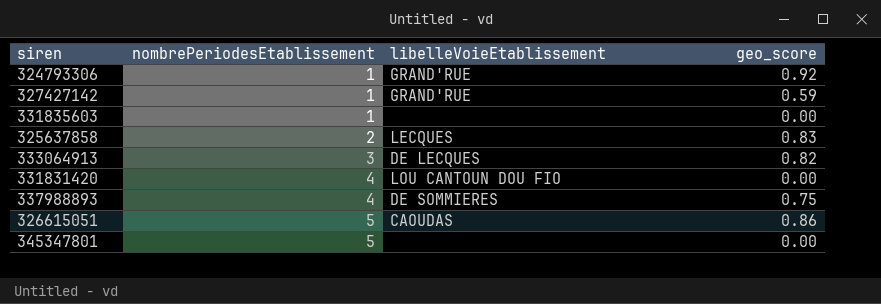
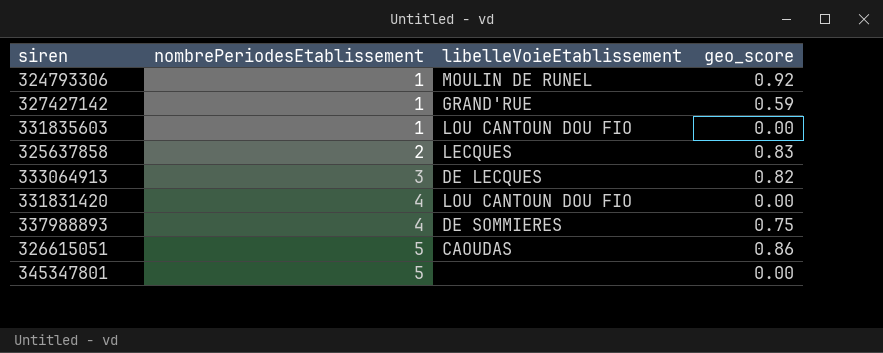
324793306 | libelleVoieEtablissement: GRAND'RUE -> MOULIN DE RUNEL
331835603 | libelleVoieEtablissement: none -> LOU CANTOUN DOU FIO

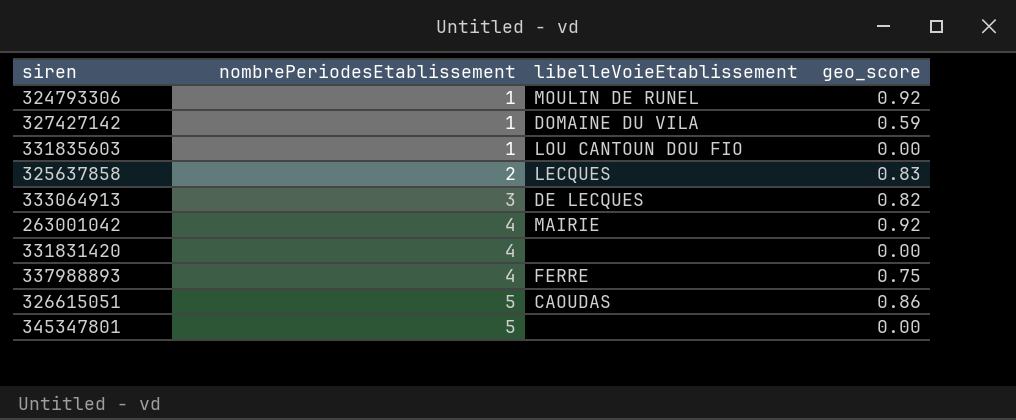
327427142 | libelleVoieEtablissement: GRAND'RUE -> DOMAINE DU VILA
row 263001042: none -> 4 | MAIRIE | 0.92
331831420 | libelleVoieEtablissement: LOU CANTOUN DOU FIO -> none
337988893 | libelleVoieEtablissement: DE SOMMIERES -> FERRE

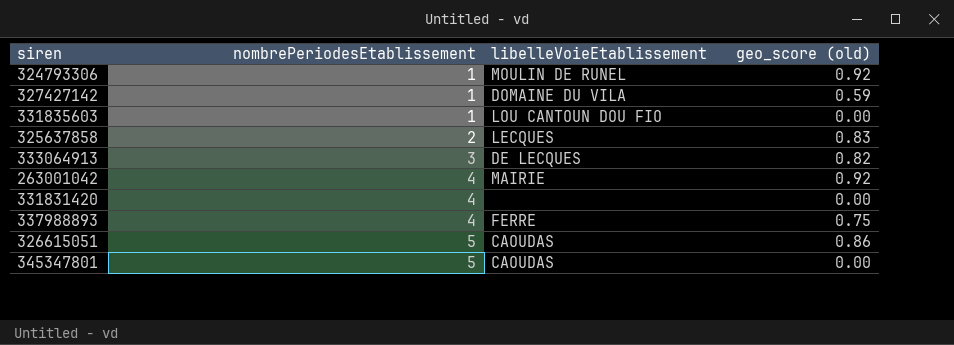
column name: geo_score -> geo_score (old)
345347801 | libelleVoieEtablissement: none -> CAOUDAS

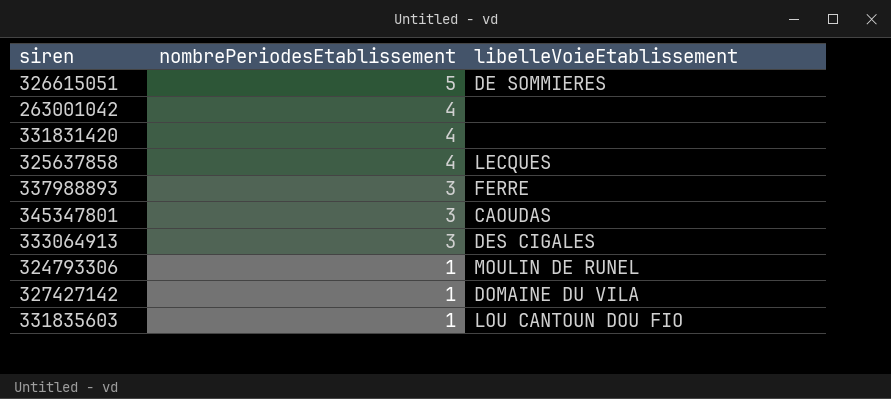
row order: nombrePeriodesEtablissement ascending -> nombrePeriodesEtablissement descending
column geo_score (old) | position: 4 -> none
326615051 | libelleVoieEtablissement: CAOUDAS -> DE SOMMIERES
263001042 | libelleVoieEtablissement: MAIRIE -> none
325637858 | nombrePeriodesEtablissement: 2 -> 4
337988893 | nombrePeriodesEtablissement: 4 -> 3
345347801 | nombrePeriodesEtablissement: 5 -> 3
333064913 | libelleVoieEtablissement: DE LECQUES -> DES CIGALES

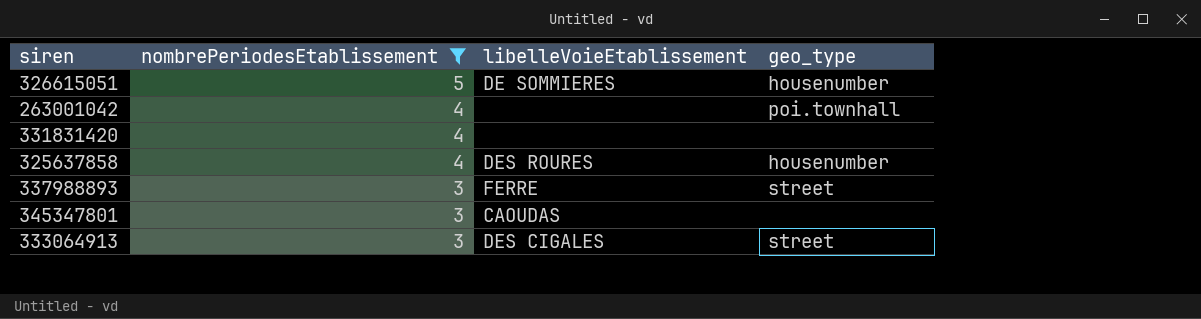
filter: none -> nombrePeriodesEtablissement != 1
column geo_type | position: none -> 4
325637858 | libelleVoieEtablissement: LECQUES -> DES ROURES

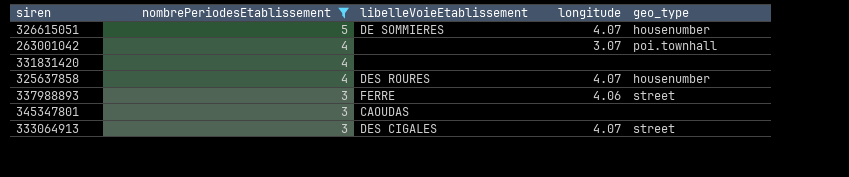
column longitude | position: none -> 4

